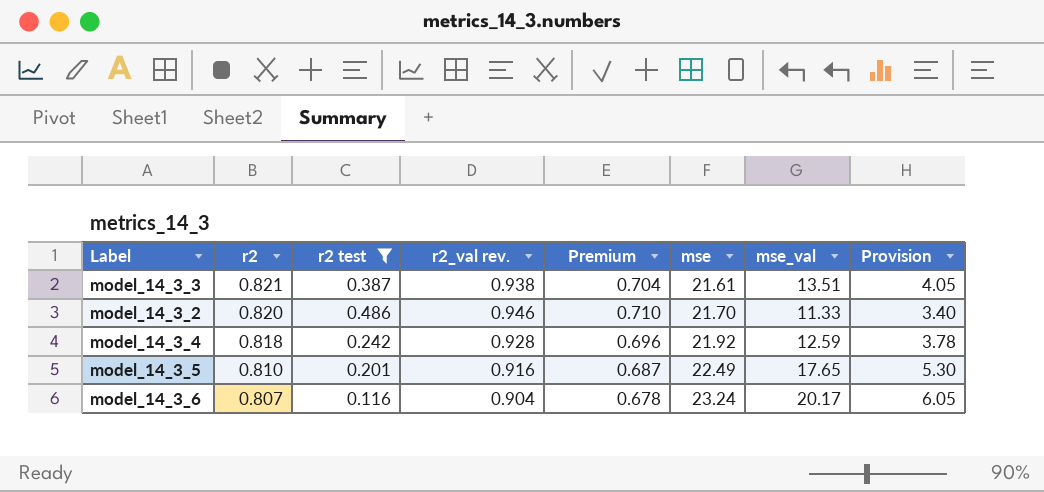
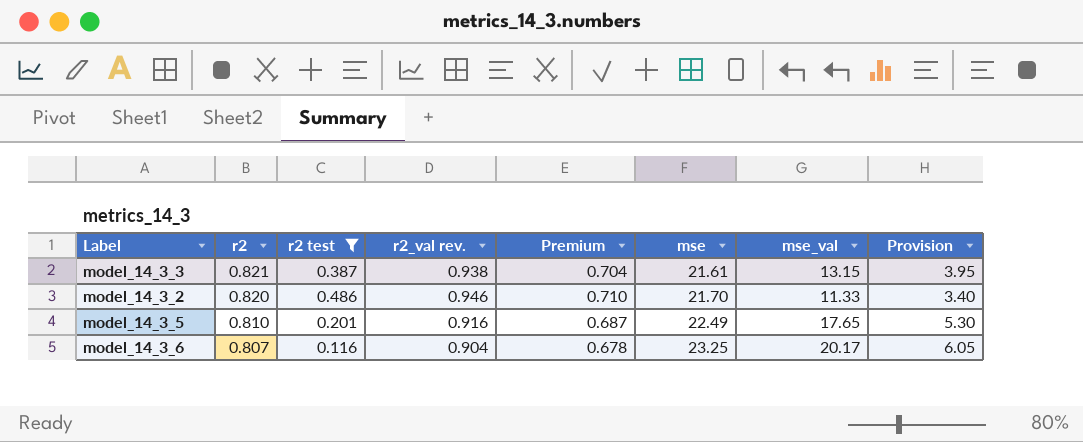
row model_14_3_4: 0.818 | 0.242 | 0.928 | 0.696 | 21.92 | 12.59 | 3.78 -> none
model_14_3_3 | mse_val: 13.51 -> 13.15
model_14_3_3 | Provision: 4.05 -> 3.95
model_14_3_6 | mse: 23.24 -> 23.25

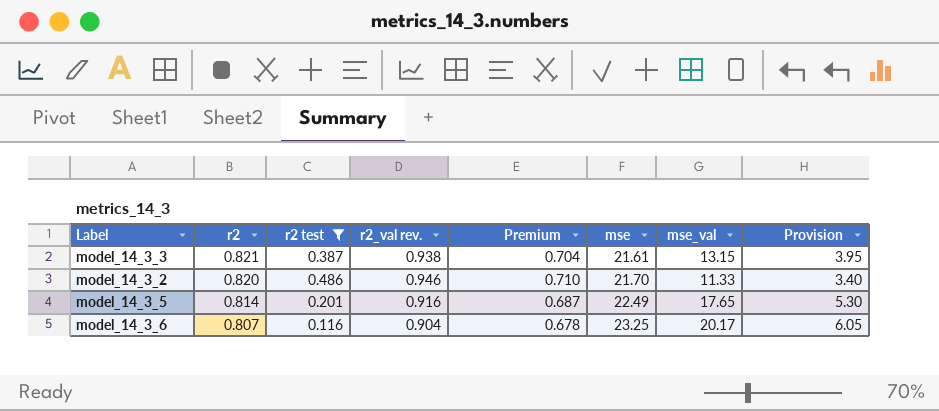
model_14_3_5 | r2: 0.810 -> 0.814

